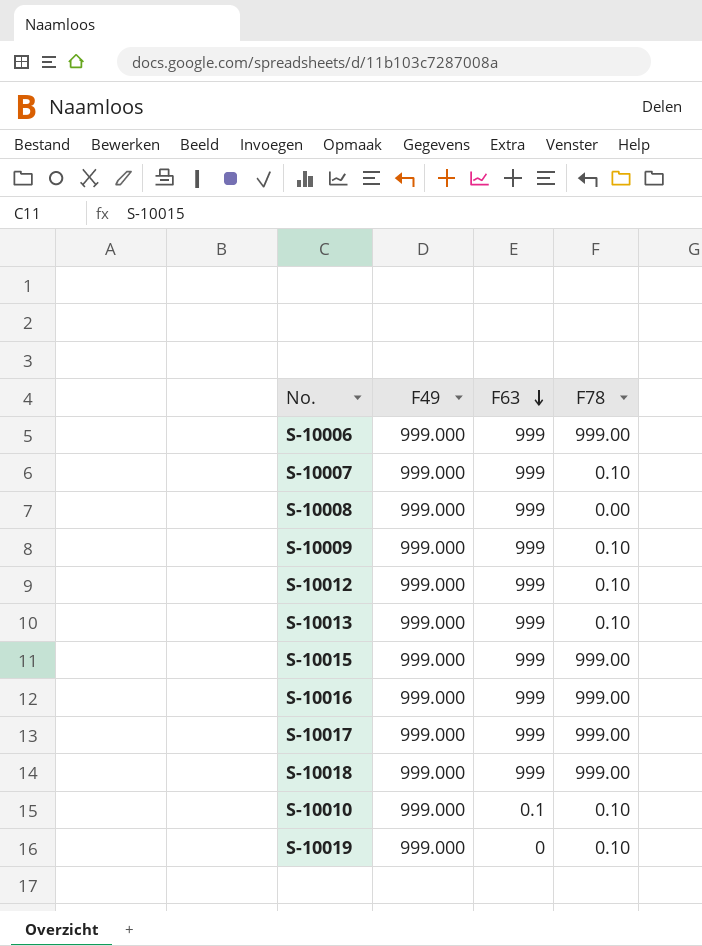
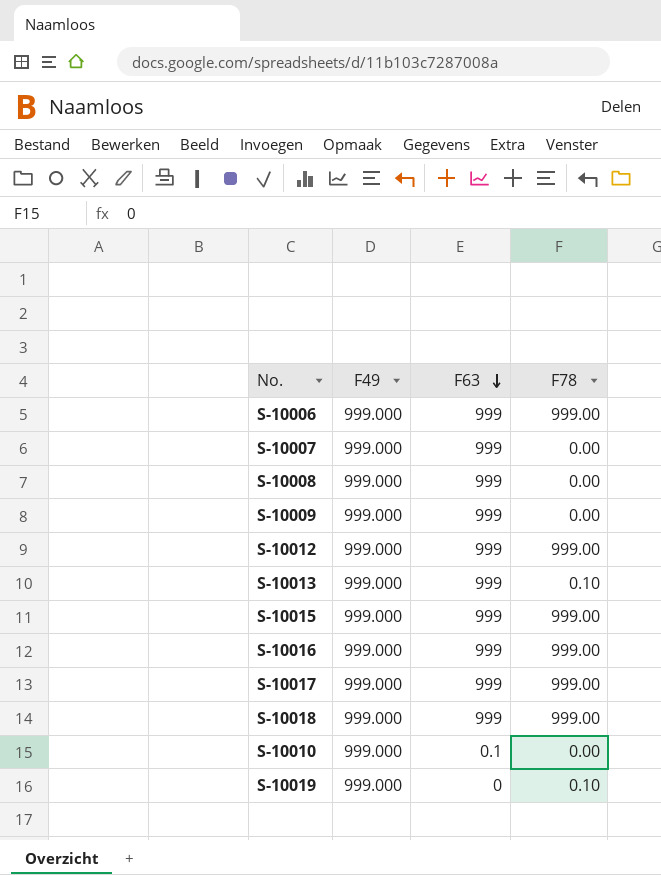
S-10007 | F78: 0.10 -> 0.00
S-10009 | F78: 0.10 -> 0.00
S-10012 | F78: 0.10 -> 999.00
S-10010 | F78: 0.10 -> 0.00

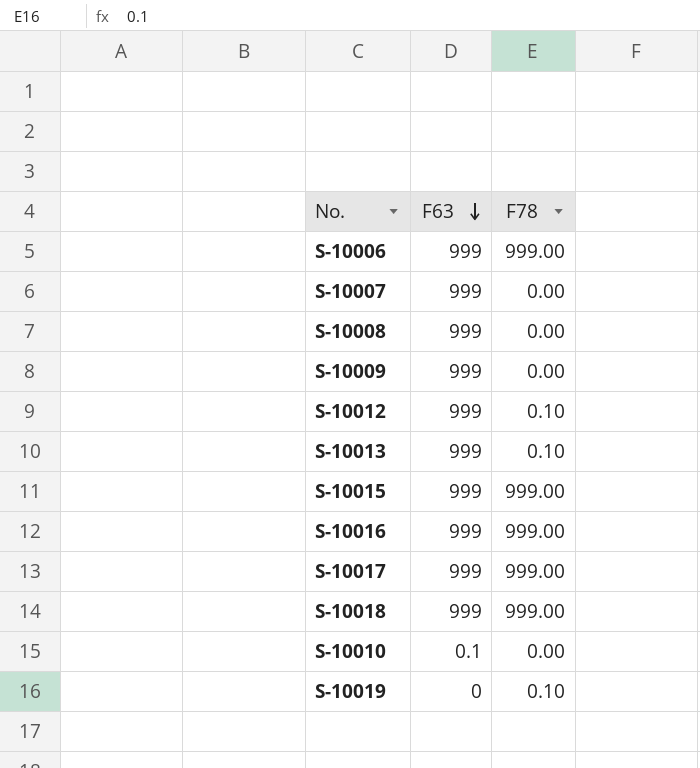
column F49 | position: 2 -> none
S-10012 | F78: 999.00 -> 0.10

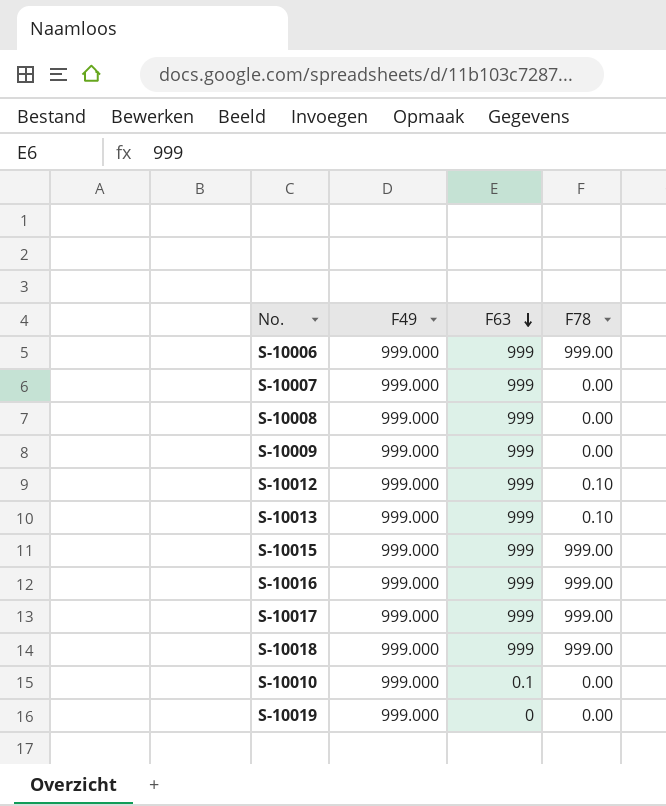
column F49 | position: none -> 2
S-10019 | F78: 0.10 -> 0.00

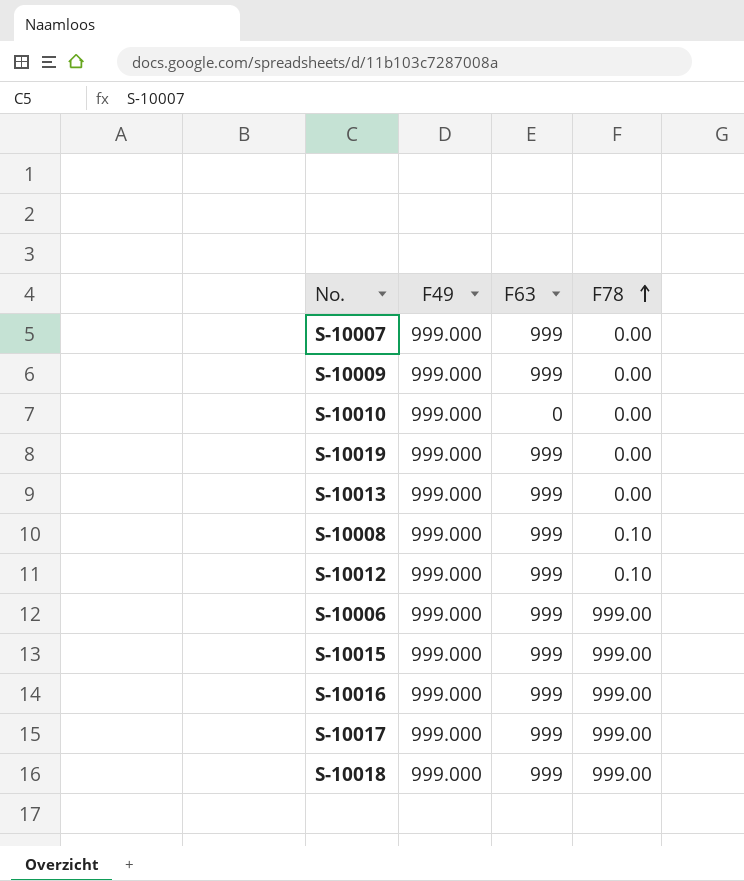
row order: F63 descending -> F78 ascending
S-10010 | F63: 0.1 -> 0
S-10019 | F63: 0 -> 999
S-10013 | F78: 0.10 -> 0.00
S-10008 | F78: 0.00 -> 0.10

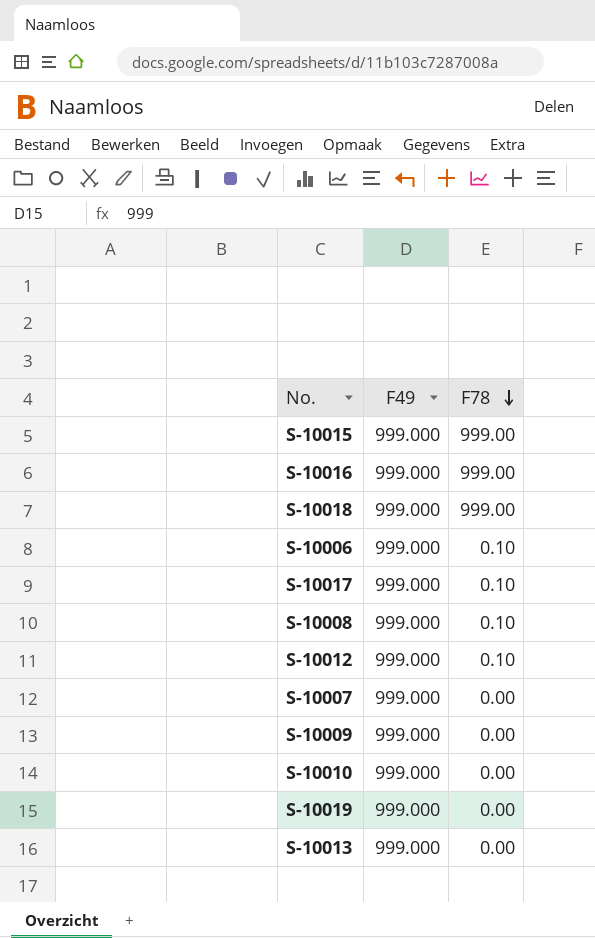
row order: F78 ascending -> F78 descending
column F63 | position: 3 -> none
S-10006 | F78: 999.00 -> 0.10
S-10017 | F78: 999.00 -> 0.10

